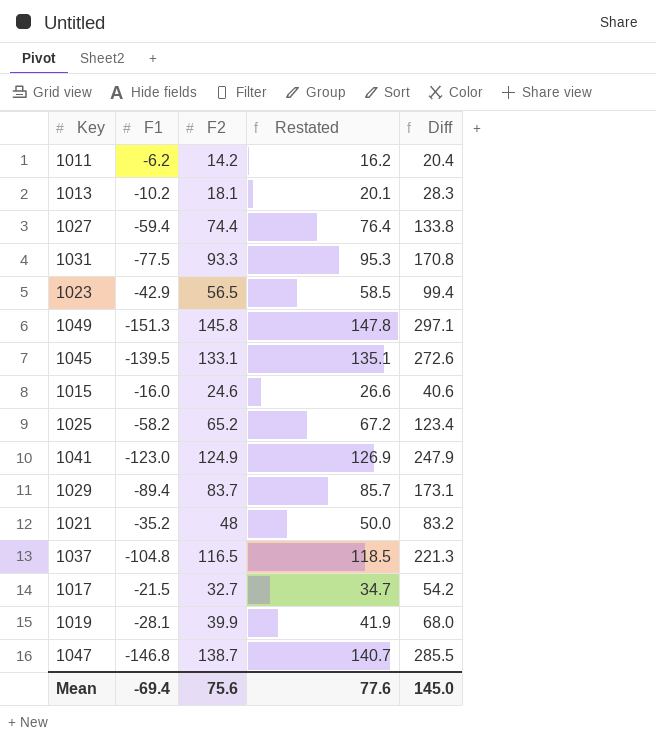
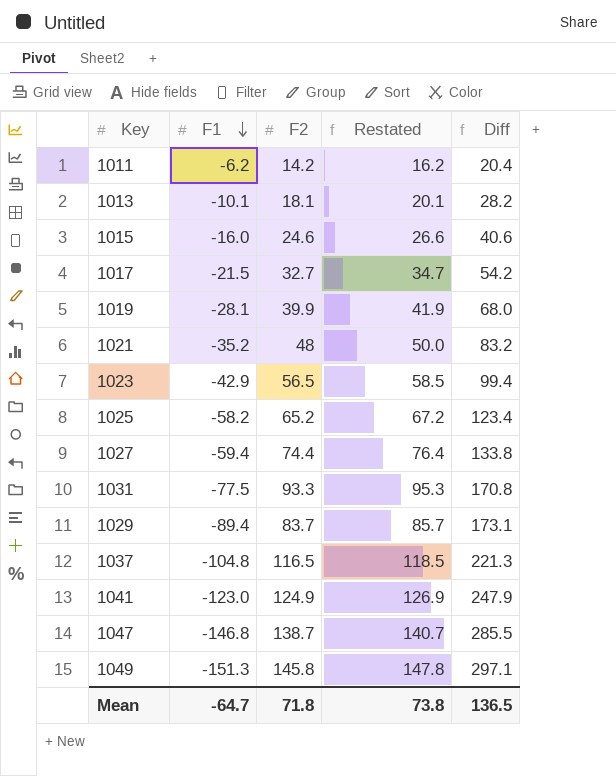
row order: none -> F1 descending
row 1045: -139.5 | 133.1 | 135.1 | 272.6 -> none
1013 | F1: -10.2 -> -10.1
1013 | Diff: 28.3 -> 28.2
Mean | F1: -69.4 -> -64.7
Mean | F2: 75.6 -> 71.8
Mean | Restated: 77.6 -> 73.8
Mean | Diff: 145.0 -> 136.5

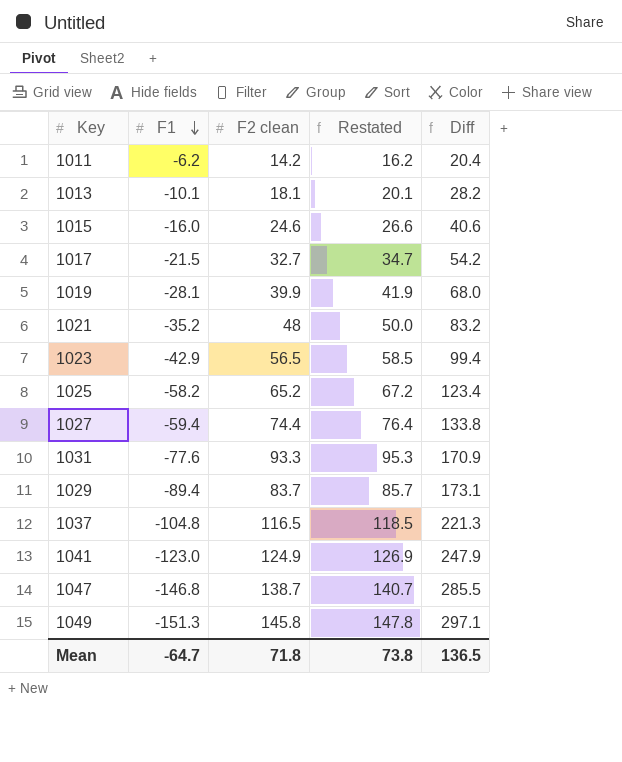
column name: F2 -> F2 clean
1031 | F1: -77.5 -> -77.6
1031 | Diff: 170.8 -> 170.9

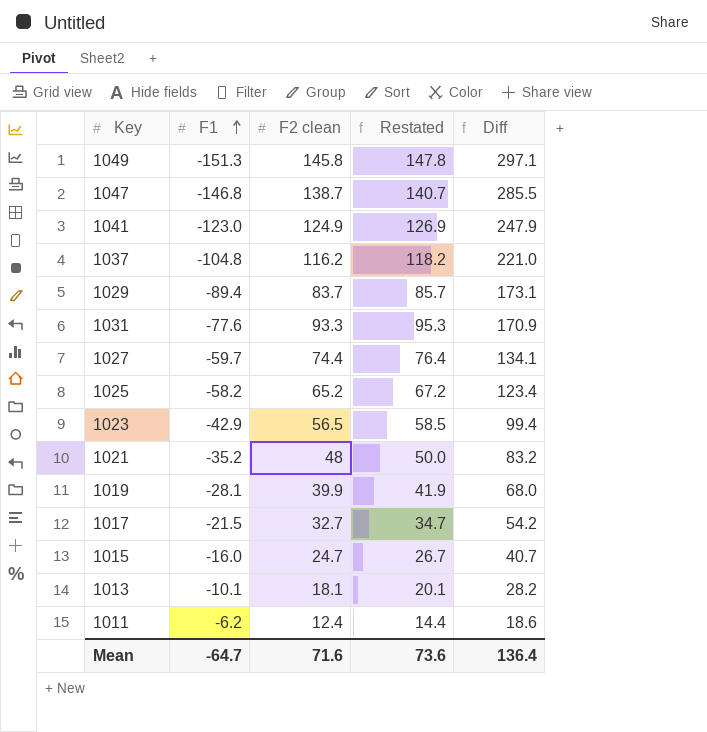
row order: F1 descending -> F1 ascending
1037 | F2 clean: 116.5 -> 116.2
1037 | Restated: 118.5 -> 118.2
1037 | Diff: 221.3 -> 221.0
1027 | F1: -59.4 -> -59.7
1027 | Diff: 133.8 -> 134.1
1015 | F2 clean: 24.6 -> 24.7
1015 | Restated: 26.6 -> 26.7
1015 | Diff: 40.6 -> 40.7
1011 | F2 clean: 14.2 -> 12.4
1011 | Restated: 16.2 -> 14.4
1011 | Diff: 20.4 -> 18.6
Mean | F2 clean: 71.8 -> 71.6
Mean | Restated: 73.8 -> 73.6
Mean | Diff: 136.5 -> 136.4

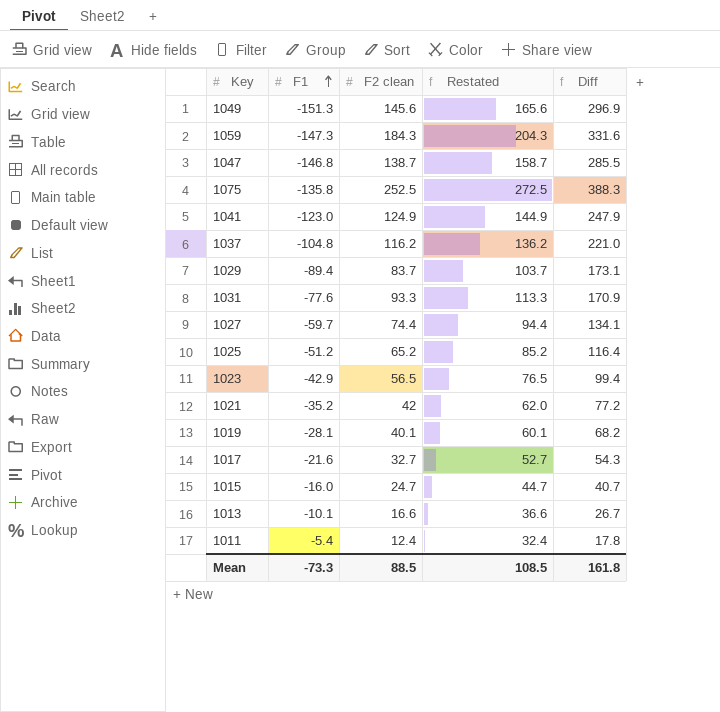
column Restated | formula: [F2 clean] + 2 -> [F2 clean] + 20
1049 | F2 clean: 145.8 -> 145.6
1049 | Diff: 297.1 -> 296.9
row 1059: none -> -147.3 | 184.3 | 204.3 | 331.6
row 1075: none -> -135.8 | 252.5 | 272.5 | 388.3
1025 | F1: -58.2 -> -51.2
1025 | Diff: 123.4 -> 116.4
1021 | F2 clean: 48 -> 42
1021 | Diff: 83.2 -> 77.2
1019 | F2 clean: 39.9 -> 40.1
1019 | Diff: 68.0 -> 68.2
1017 | F1: -21.5 -> -21.6
1017 | Diff: 54.2 -> 54.3
1013 | F2 clean: 18.1 -> 16.6
1013 | Diff: 28.2 -> 26.7
1011 | F1: -6.2 -> -5.4
1011 | Diff: 18.6 -> 17.8
Mean | F1: -64.7 -> -73.3
Mean | F2 clean: 71.6 -> 88.5
Mean | Restated: 73.6 -> 108.5
Mean | Diff: 136.4 -> 161.8

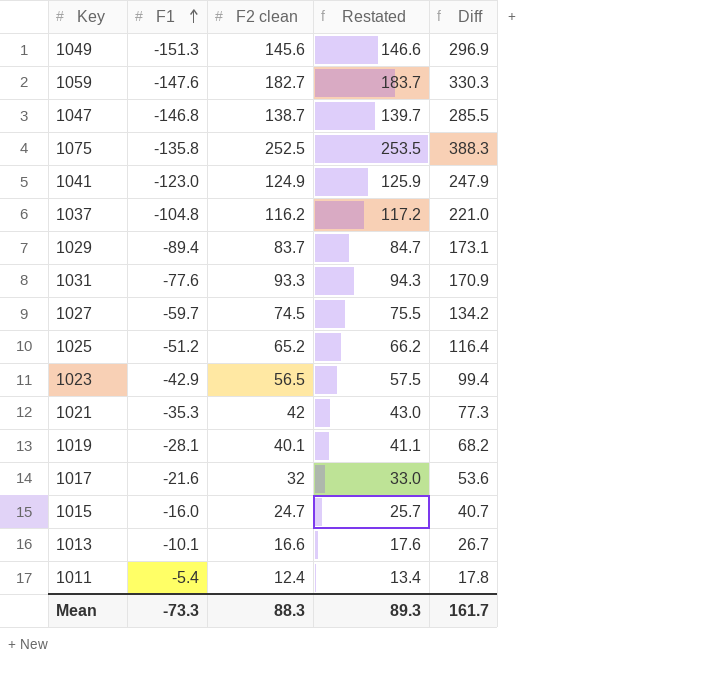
column Restated | formula: [F2 clean] + 20 -> [F2 clean] + 1
1059 | F1: -147.3 -> -147.6
1059 | F2 clean: 184.3 -> 182.7
1059 | Diff: 331.6 -> 330.3
1027 | F2 clean: 74.4 -> 74.5
1027 | Diff: 134.1 -> 134.2
1021 | F1: -35.2 -> -35.3
1021 | Diff: 77.2 -> 77.3
1017 | F2 clean: 32.7 -> 32
1017 | Diff: 54.3 -> 53.6
Mean | F2 clean: 88.5 -> 88.3
Mean | Restated: 108.5 -> 89.3
Mean | Diff: 161.8 -> 161.7

